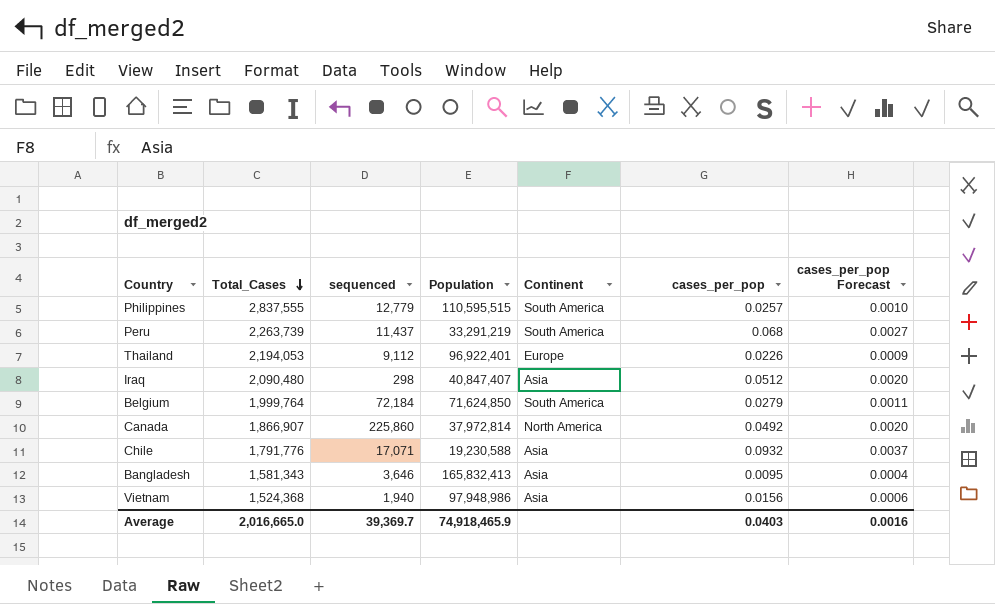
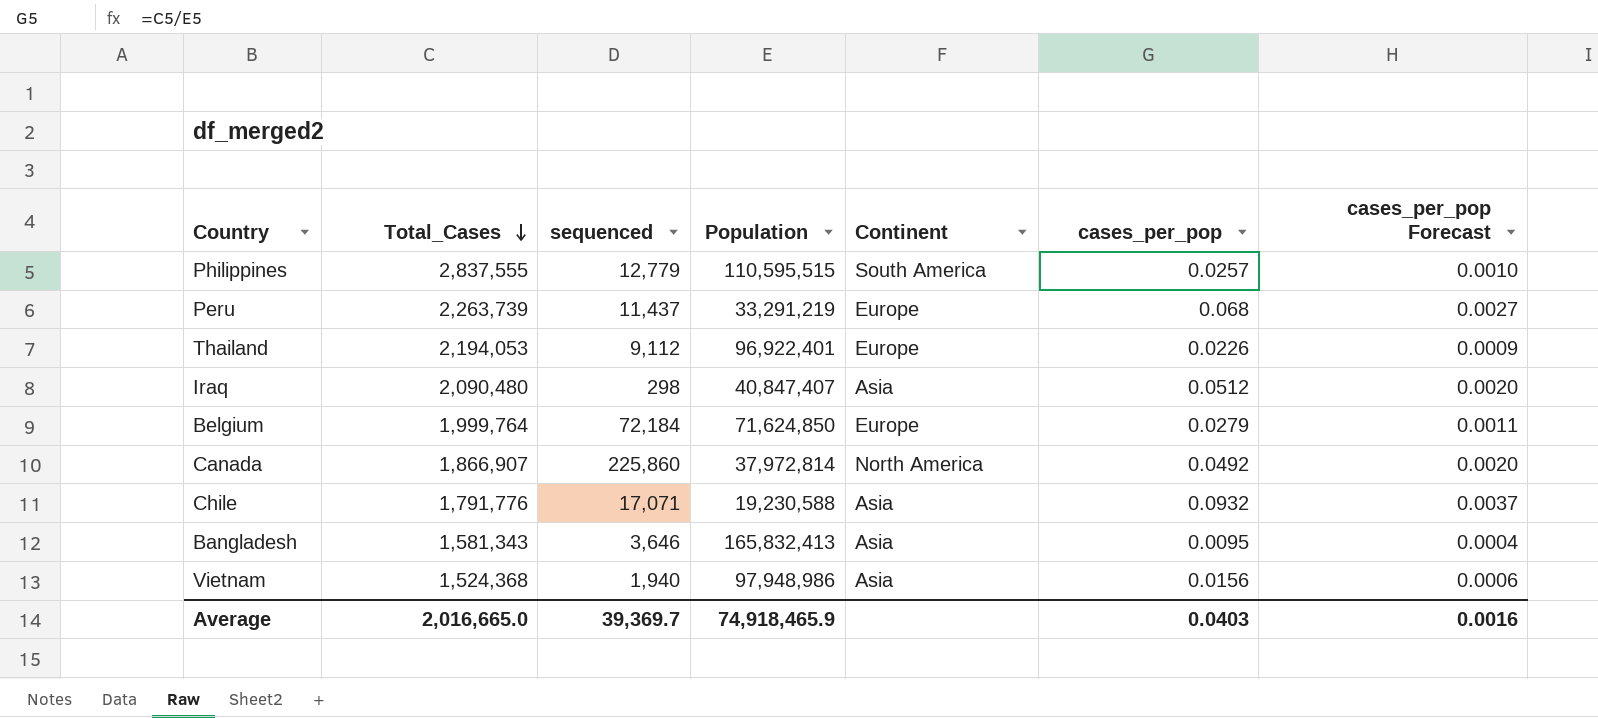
Peru | Continent: South America -> Europe
Belgium | Continent: South America -> Europe

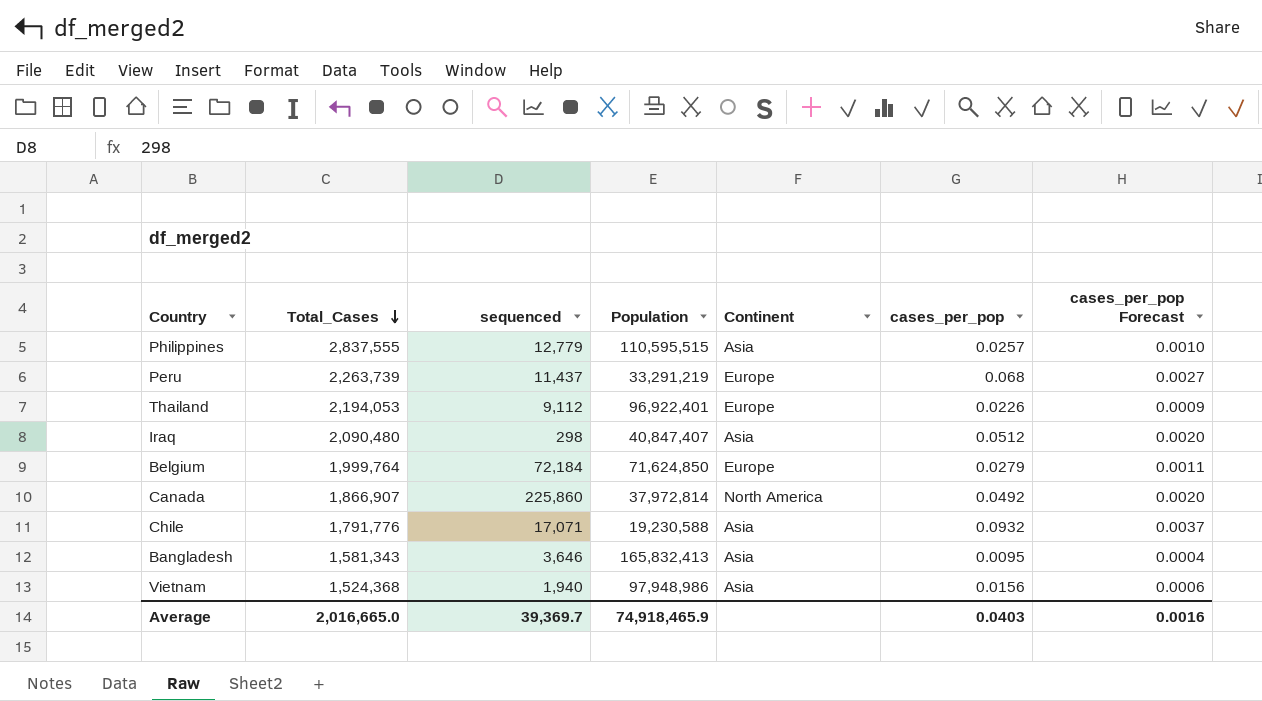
Philippines | Continent: South America -> Asia

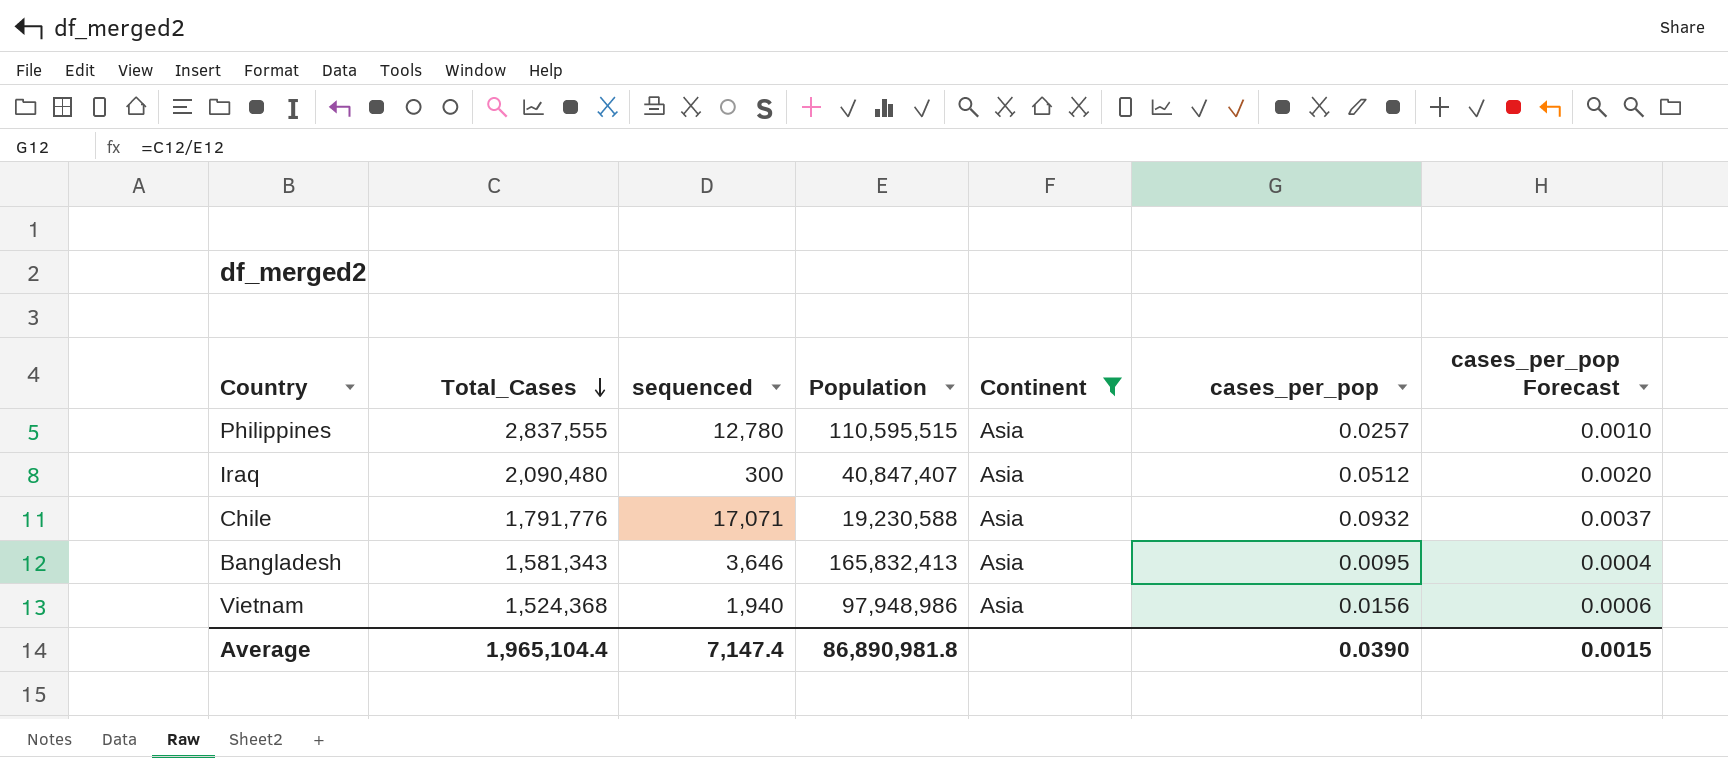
filter: none -> Continent = Asia
Philippines | sequenced: 12,779 -> 12,780
Iraq | sequenced: 298 -> 300
Average | Total_Cases: 2,016,665.0 -> 1,965,104.4
Average | sequenced: 39,369.7 -> 7,147.4
Average | Population: 74,918,465.9 -> 86,890,981.8
Average | cases_per_pop: 0.0403 -> 0.0390
Average | cases_per_pop Forecast: 0.0016 -> 0.0015

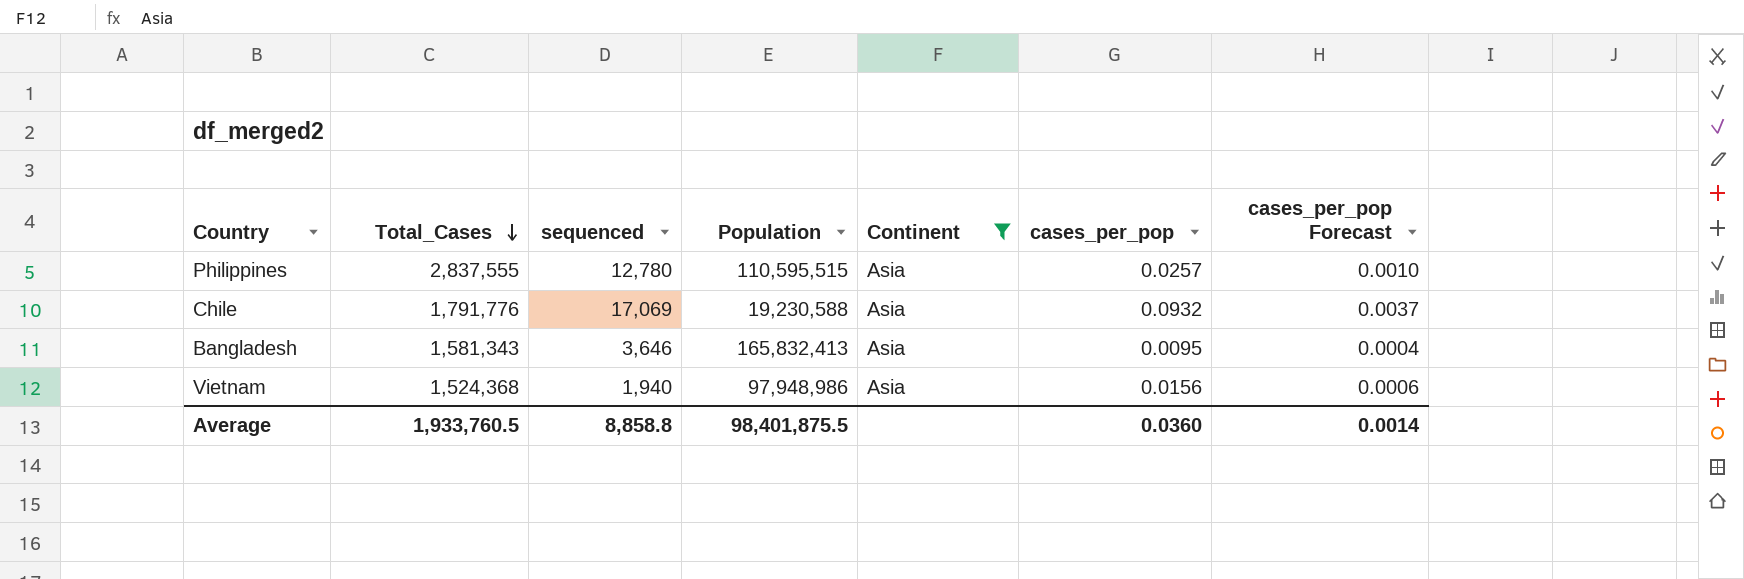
row Iraq: 2,090,480 | 300 | 40,847,407 | Asia | 0.0512 | 0.0020 -> none
Chile | sequenced: 17,071 -> 17,069
Average | Total_Cases: 1,965,104.4 -> 1,933,760.5
Average | sequenced: 7,147.4 -> 8,858.8
Average | Population: 86,890,981.8 -> 98,401,875.5
Average | cases_per_pop: 0.0390 -> 0.0360
Average | cases_per_pop Forecast: 0.0015 -> 0.0014

